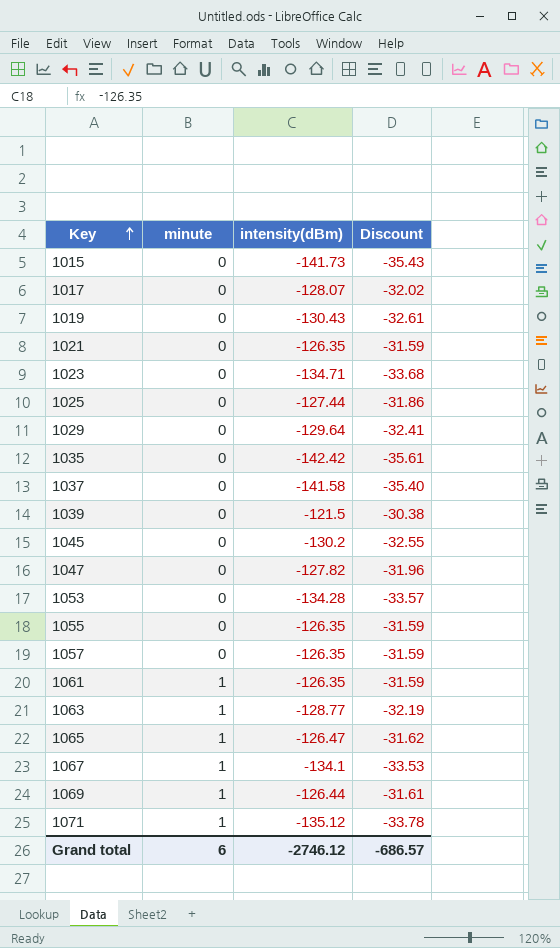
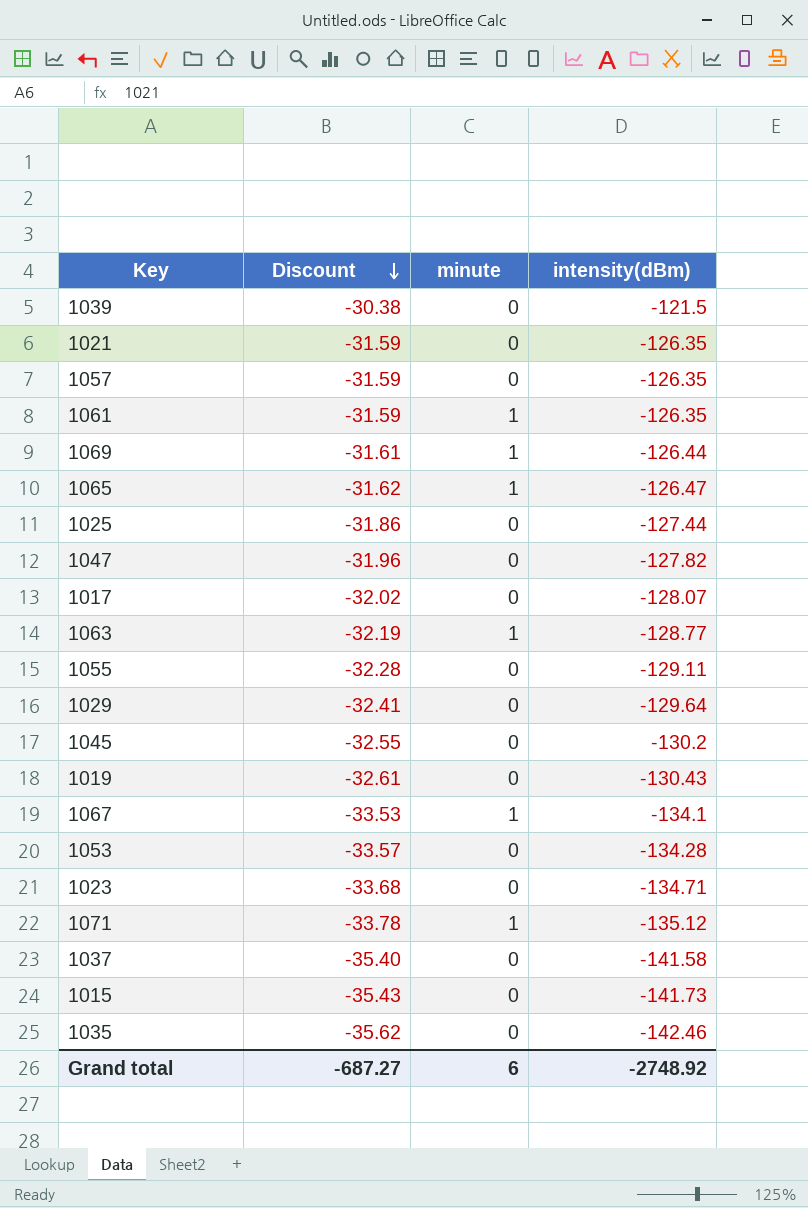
row order: Key ascending -> Discount descending
column Discount | position: 4 -> 2
1055 | Discount: -31.59 -> -32.28
1055 | intensity(dBm): -126.35 -> -129.11
1035 | Discount: -35.61 -> -35.62
1035 | intensity(dBm): -142.42 -> -142.46
Grand total | Discount: -686.57 -> -687.27
Grand total | intensity(dBm): -2746.12 -> -2748.92

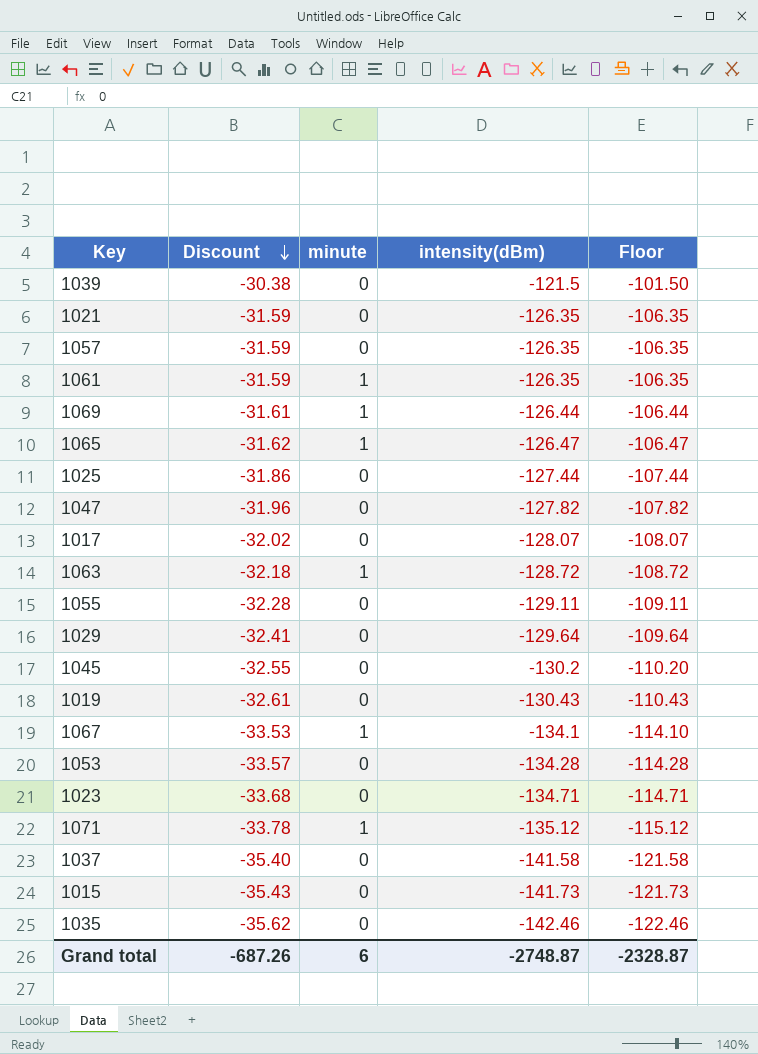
column Floor | formula: none -> [intensity(dBm)] + 20
1063 | Discount: -32.19 -> -32.18
1063 | intensity(dBm): -128.77 -> -128.72
Grand total | Discount: -687.27 -> -687.26
Grand total | intensity(dBm): -2748.92 -> -2748.87

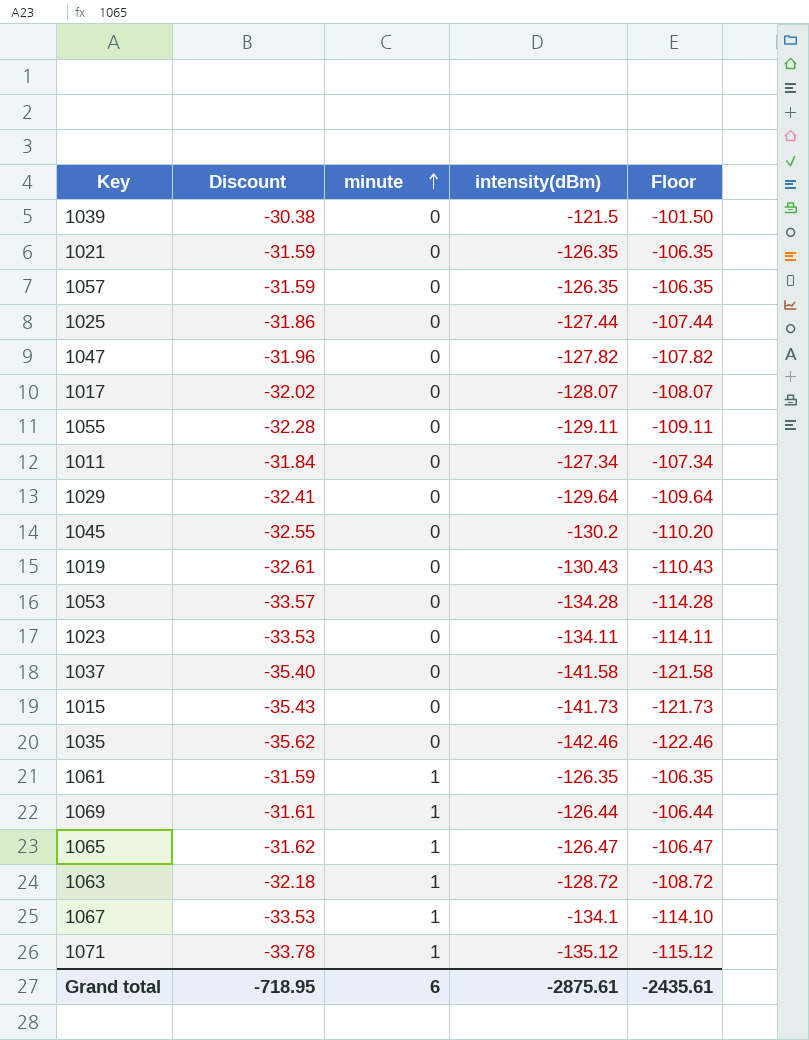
row order: Discount descending -> minute ascending
row 1011: none -> -31.84 | 0 | -127.34 | -107.34
1023 | Discount: -33.68 -> -33.53
1023 | intensity(dBm): -134.71 -> -134.11
1023 | Floor: -114.71 -> -114.11
Grand total | Discount: -687.26 -> -718.95
Grand total | intensity(dBm): -2748.87 -> -2875.61
Grand total | Floor: -2328.87 -> -2435.61

